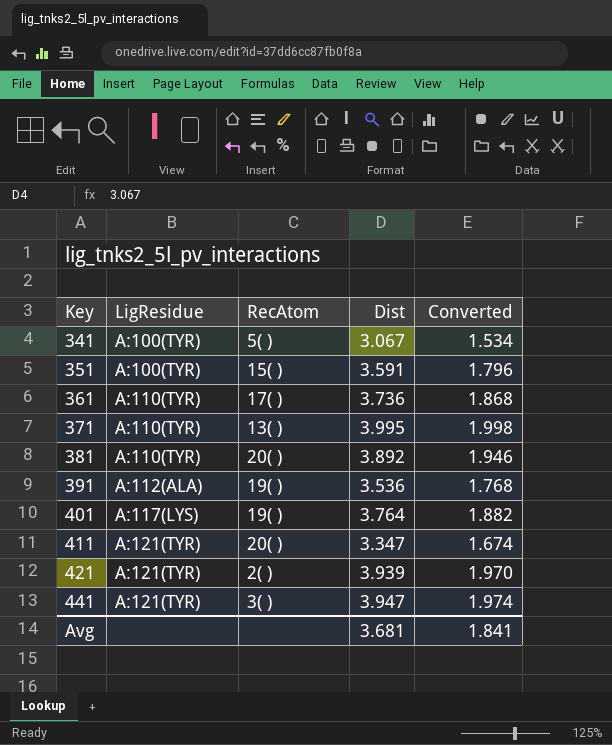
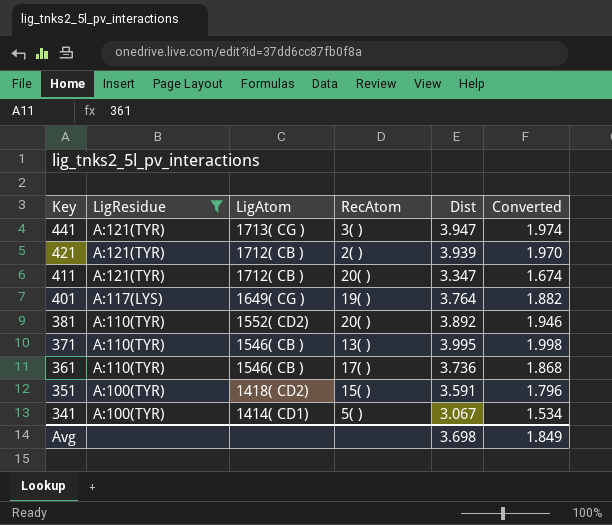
filter: none -> LigResidue != A:112(ALA)
row order: Key ascending -> Key descending
column LigAtom | position: none -> 3
Avg | Dist: 3.681 -> 3.698
Avg | Converted: 1.841 -> 1.849

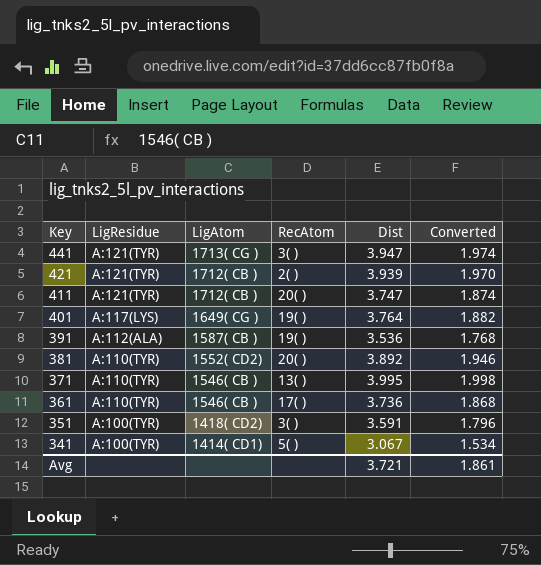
filter: LigResidue != A:112(ALA) -> none
411 | Dist: 3.347 -> 3.747
411 | Converted: 1.674 -> 1.874
351 | RecAtom: 15( ) -> 3( )
Avg | Dist: 3.698 -> 3.721
Avg | Converted: 1.849 -> 1.861

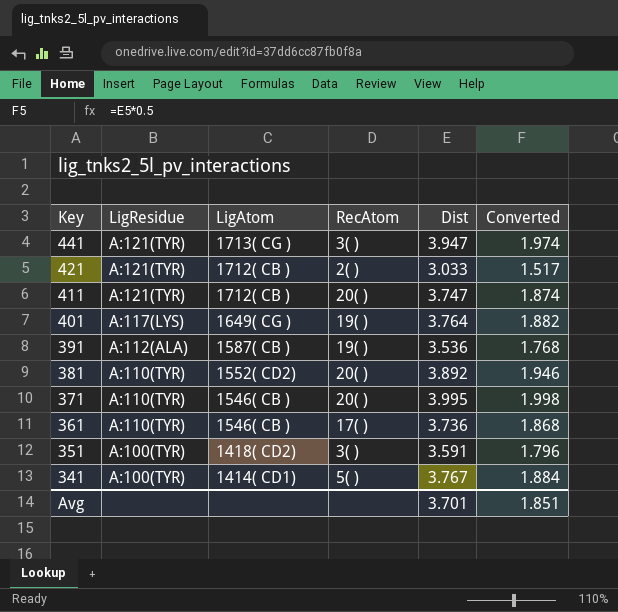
421 | Dist: 3.939 -> 3.033
421 | Converted: 1.970 -> 1.517
371 | RecAtom: 13( ) -> 20( )
341 | Dist: 3.067 -> 3.767
341 | Converted: 1.534 -> 1.884
Avg | Dist: 3.721 -> 3.701
Avg | Converted: 1.861 -> 1.851

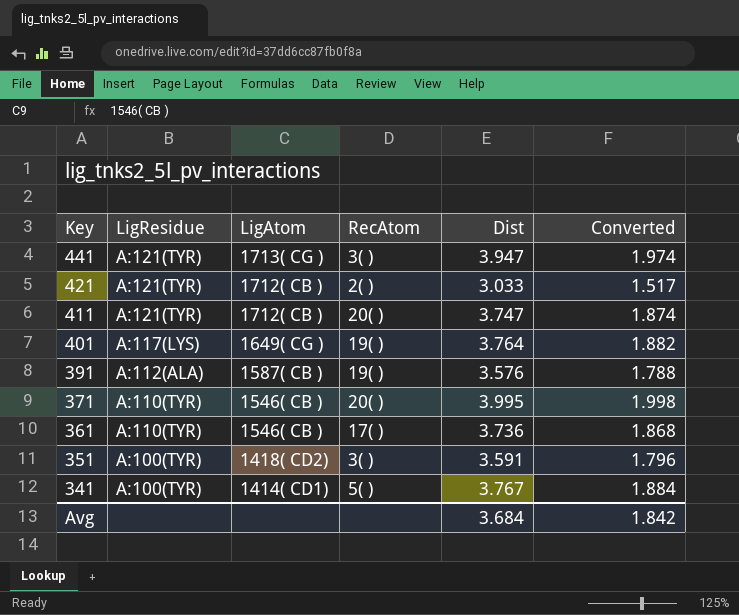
row 381: A:110(TYR) | 1552( CD2) | 20( ) | 3.892 | 1.946 -> none
391 | Dist: 3.536 -> 3.576
391 | Converted: 1.768 -> 1.788
Avg | Dist: 3.701 -> 3.684
Avg | Converted: 1.851 -> 1.842

